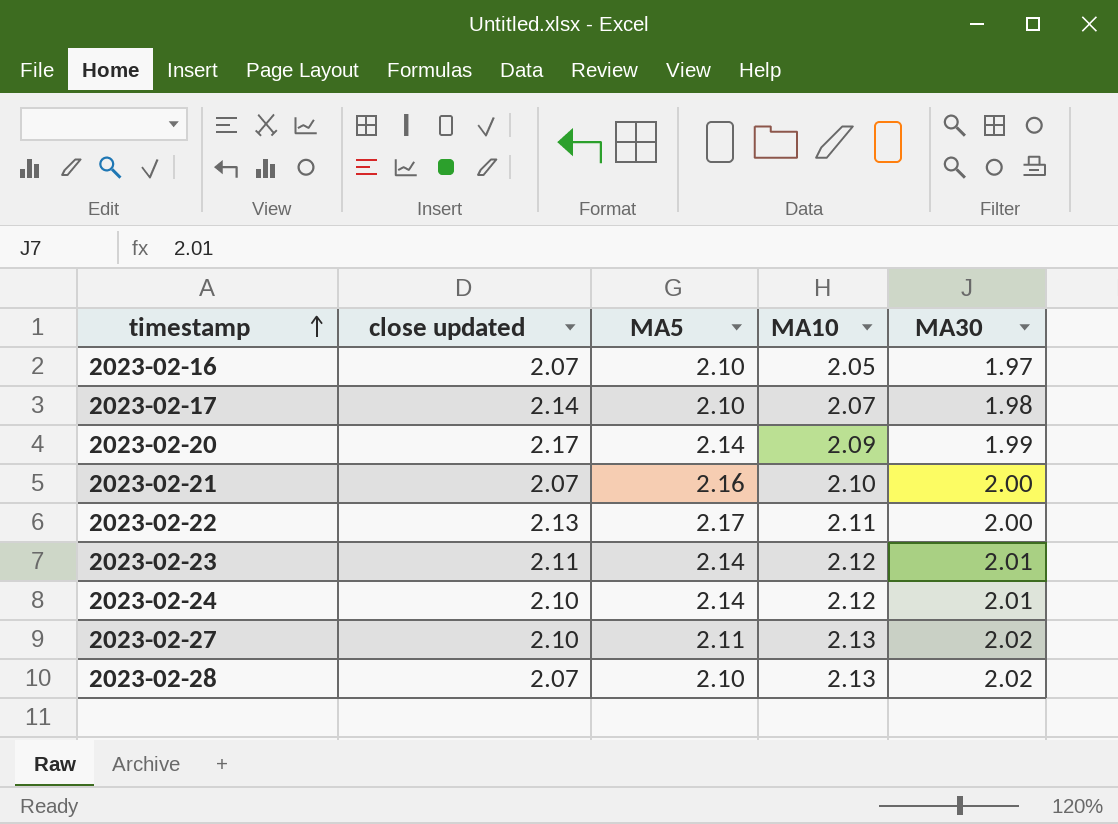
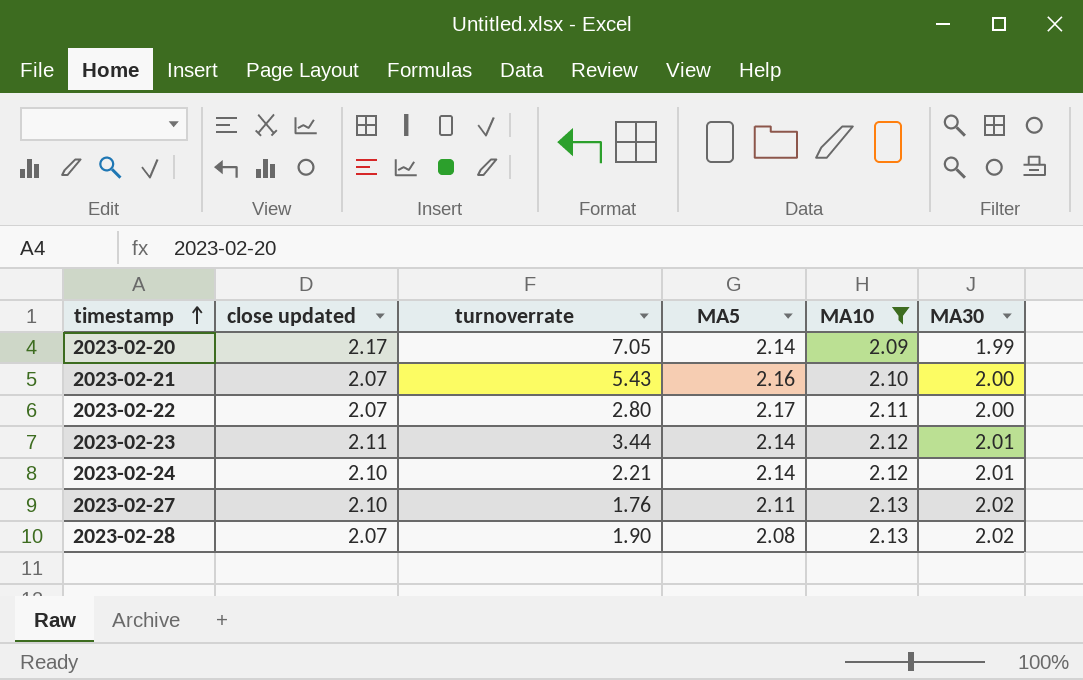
filter: none -> MA10 >= 2.09
column turnoverrate | position: none -> 3
2023-02-22 | close updated: 2.13 -> 2.07
2023-02-28 | MA5: 2.10 -> 2.08

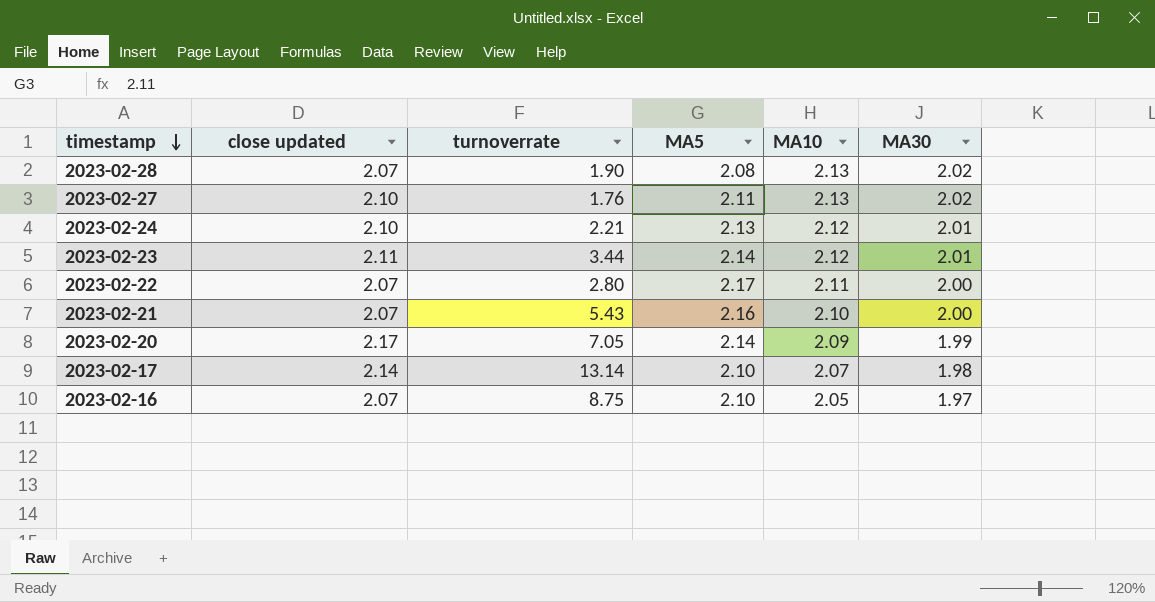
filter: MA10 >= 2.09 -> none
row order: timestamp ascending -> timestamp descending
2023-02-24 | MA5: 2.14 -> 2.13

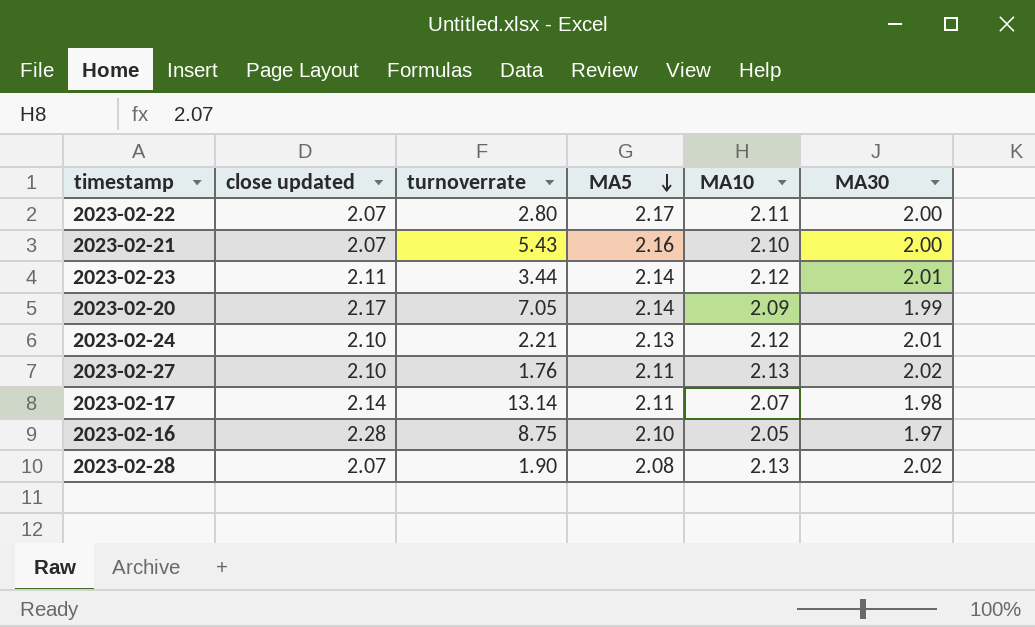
row order: timestamp descending -> MA5 descending
2023-02-17 | MA5: 2.10 -> 2.11
2023-02-16 | close updated: 2.07 -> 2.28

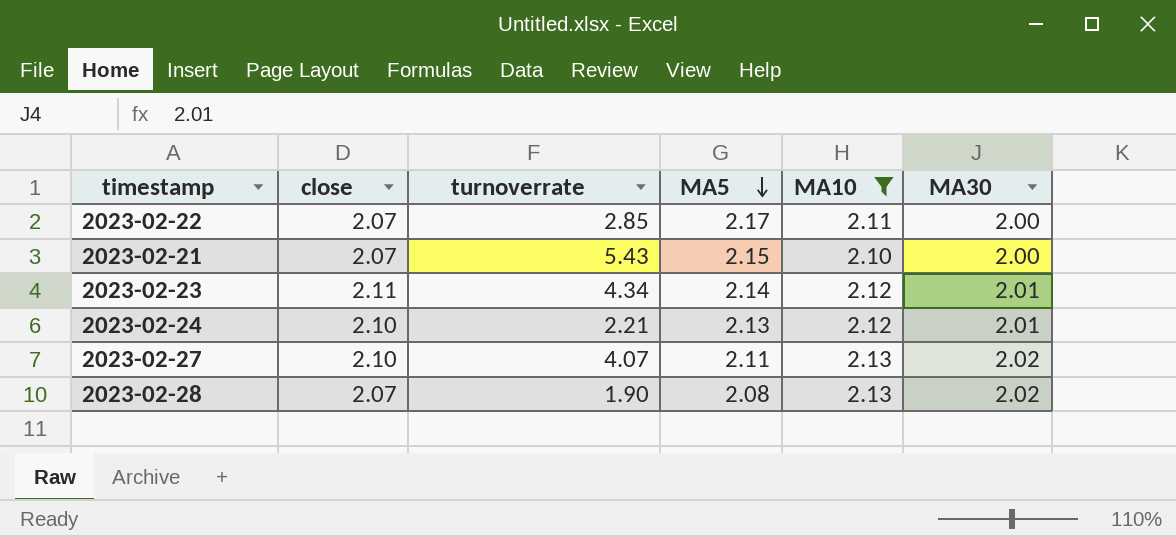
filter: none -> MA10 >= 2.10
column name: close updated -> close
2023-02-22 | turnoverrate: 2.80 -> 2.85
2023-02-21 | MA5: 2.16 -> 2.15
2023-02-23 | turnoverrate: 3.44 -> 4.34
2023-02-27 | turnoverrate: 1.76 -> 4.07

